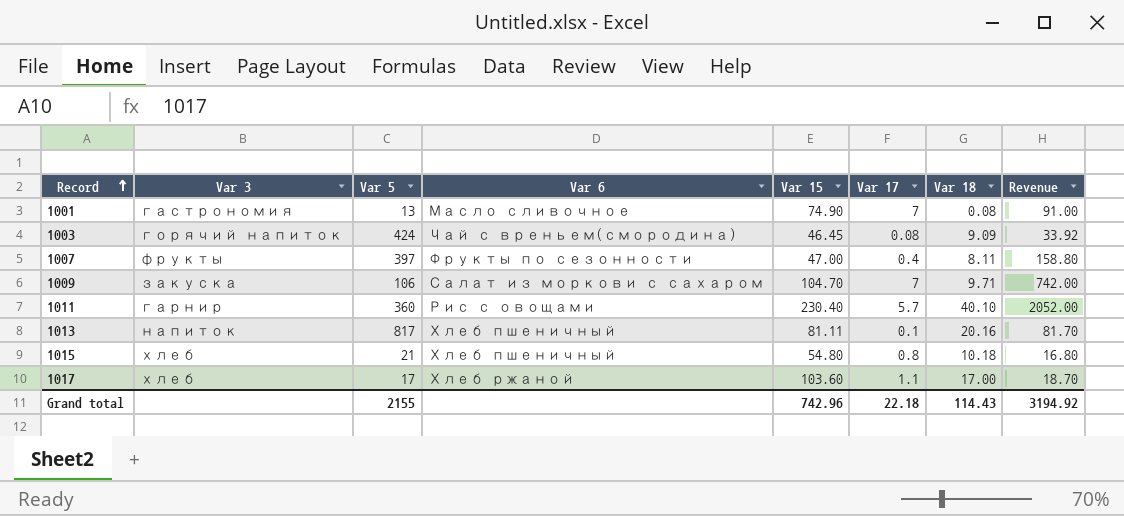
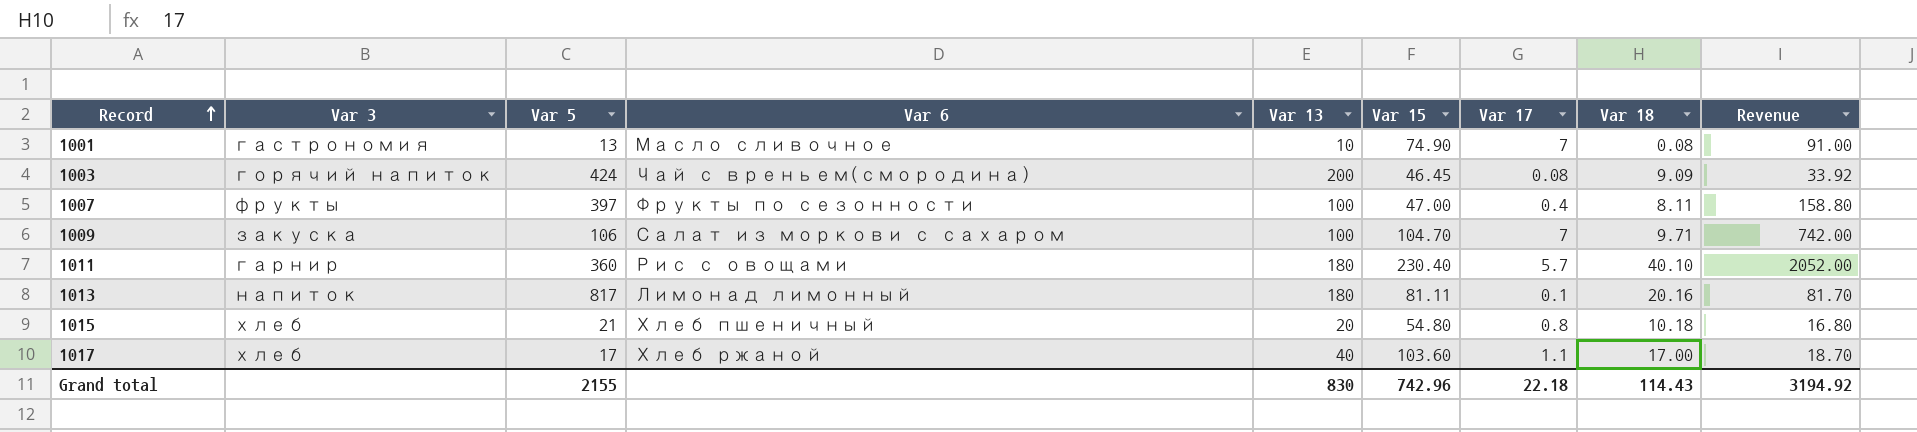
column Var 13 | position: none -> 5
1013 | Var 6: Хлеб пшеничный -> Лимонад лимонный

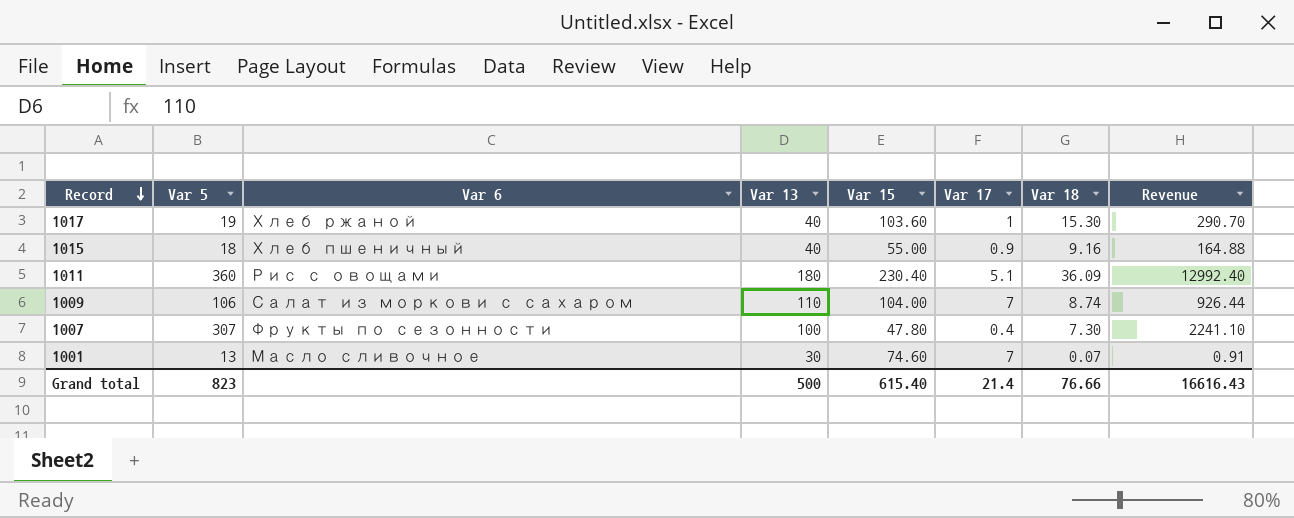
row order: Record ascending -> Record descending
column Var 3 | position: 2 -> none
column Revenue | formula: [Var 5] * [Var 17] -> [Var 5] * [Var 18]
row 1003: горячий напиток | 424 | Чай с вреньем(смородина) | 200 | 46.45 | 0.08 | 9.09 | 33.92 -> none
row 1013: напиток | 817 | Лимонад лимонный | 180 | 81.11 | 0.1 | 20.16 | 81.70 -> none
1017 | Var 5: 17 -> 19
1017 | Var 17: 1.1 -> 1
1017 | Var 18: 17.00 -> 15.30
1015 | Var 5: 21 -> 18
1015 | Var 13: 20 -> 40
1015 | Var 15: 54.80 -> 55.00
1015 | Var 17: 0.8 -> 0.9
1015 | Var 18: 10.18 -> 9.16
1011 | Var 17: 5.7 -> 5.1
1011 | Var 18: 40.10 -> 36.09
1009 | Var 13: 100 -> 110
1009 | Var 15: 104.70 -> 104.00
1009 | Var 18: 9.71 -> 8.74
1007 | Var 5: 397 -> 307
1007 | Var 15: 47.00 -> 47.80
1007 | Var 18: 8.11 -> 7.30
1001 | Var 13: 10 -> 30
1001 | Var 15: 74.90 -> 74.60
1001 | Var 18: 0.08 -> 0.07
Grand total | Var 5: 2155 -> 823
Grand total | Var 13: 830 -> 500
Grand total | Var 15: 742.96 -> 615.40
Grand total | Var 17: 22.18 -> 21.4
Grand total | Var 18: 114.43 -> 76.66
Grand total | Revenue: 3194.92 -> 16616.43

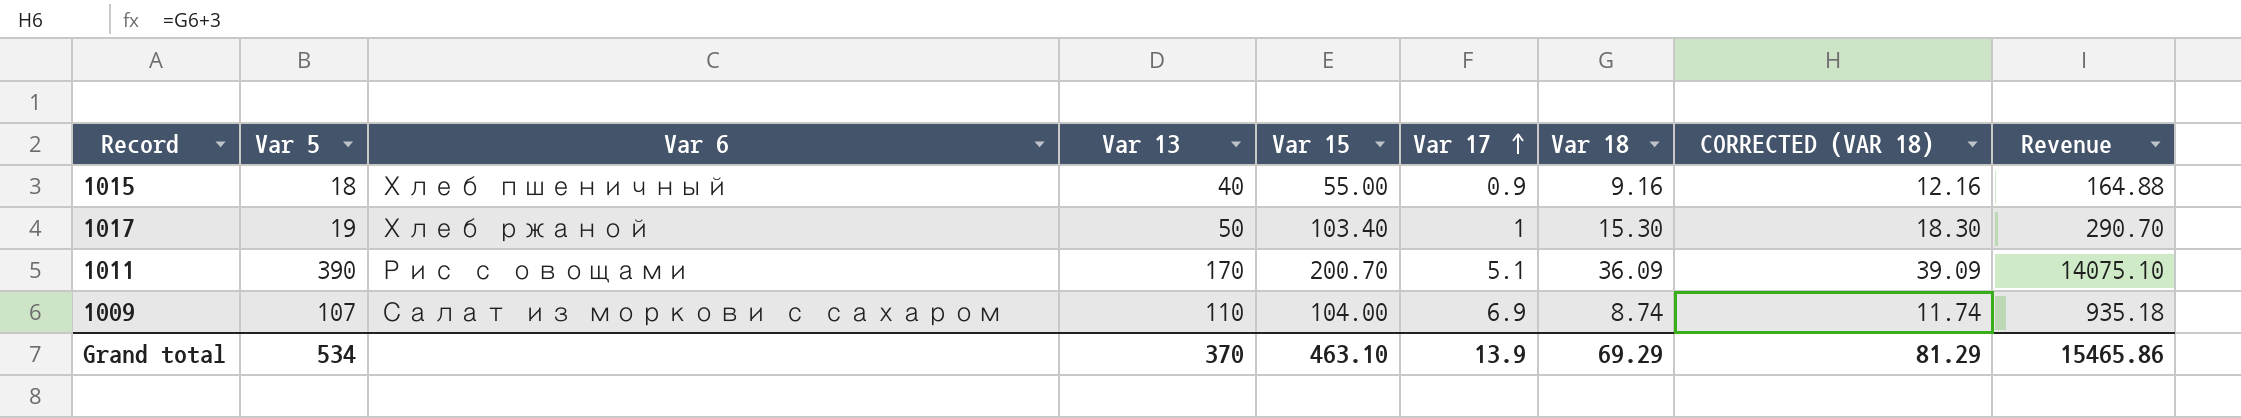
row order: Record descending -> Var 17 ascending
column CORRECTED (VAR 18) | formula: none -> [Var 18] + 3
row 1007: 307 | Фрукты по сезонности | 100 | 47.80 | 0.4 | 7.30 | 2241.10 -> none
row 1001: 13 | Масло сливочное | 30 | 74.60 | 7 | 0.07 | 0.91 -> none
1017 | Var 13: 40 -> 50
1017 | Var 15: 103.60 -> 103.40
1011 | Var 5: 360 -> 390
1011 | Var 13: 180 -> 170
1011 | Var 15: 230.40 -> 200.70
1011 | Revenue: 12992.40 -> 14075.10
1009 | Var 5: 106 -> 107
1009 | Var 17: 7 -> 6.9
1009 | Revenue: 926.44 -> 935.18
Grand total | Var 5: 823 -> 534
Grand total | Var 13: 500 -> 370
Grand total | Var 15: 615.40 -> 463.10
Grand total | Var 17: 21.4 -> 13.9
Grand total | Var 18: 76.66 -> 69.29
Grand total | Revenue: 16616.43 -> 15465.86

